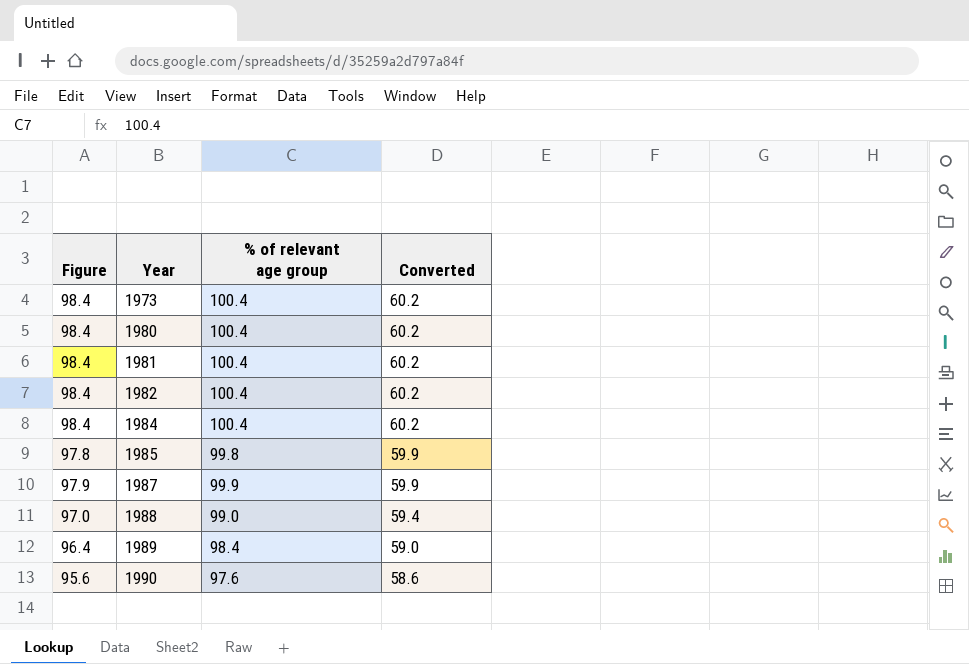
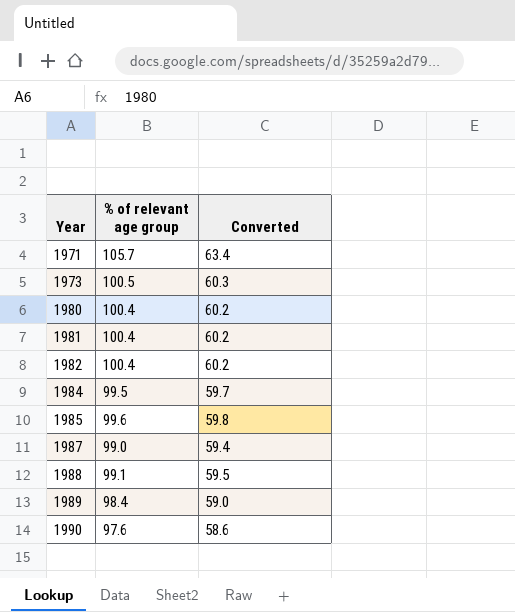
column Figure | formula: [% of relevant age group] - 2 -> none
row 1971: none -> 105.7 | 63.4
1973 | % of relevant age group: 100.4 -> 100.5
1973 | Converted: 60.2 -> 60.3
1984 | % of relevant age group: 100.4 -> 99.5
1984 | Converted: 60.2 -> 59.7
1985 | % of relevant age group: 99.8 -> 99.6
1985 | Converted: 59.9 -> 59.8
1987 | % of relevant age group: 99.9 -> 99.0
1987 | Converted: 59.9 -> 59.4
1988 | % of relevant age group: 99.0 -> 99.1
1988 | Converted: 59.4 -> 59.5

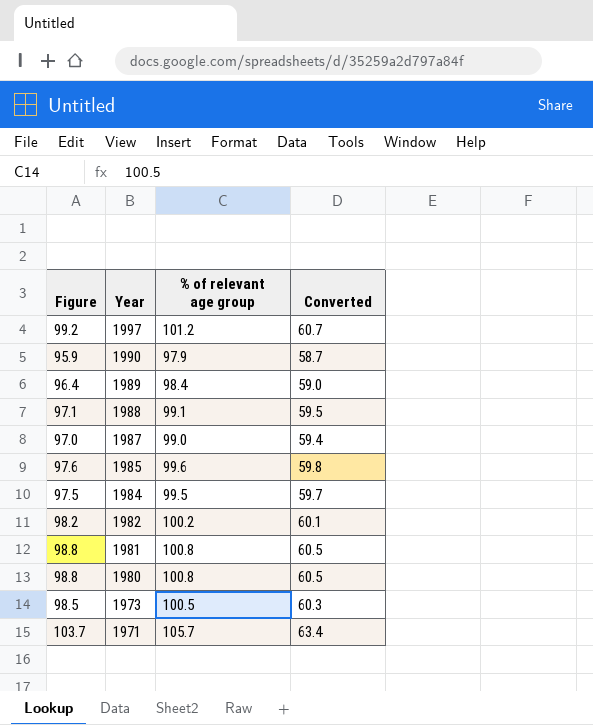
row order: Year ascending -> Year descending
column Figure | formula: none -> [% of relevant age group] - 2
row 1997: none -> 99.2 | 101.2 | 60.7
1990 | % of relevant age group: 97.6 -> 97.9
1990 | Converted: 58.6 -> 58.7
1982 | % of relevant age group: 100.4 -> 100.2
1982 | Converted: 60.2 -> 60.1
1981 | % of relevant age group: 100.4 -> 100.8
1981 | Converted: 60.2 -> 60.5
1980 | % of relevant age group: 100.4 -> 100.8
1980 | Converted: 60.2 -> 60.5

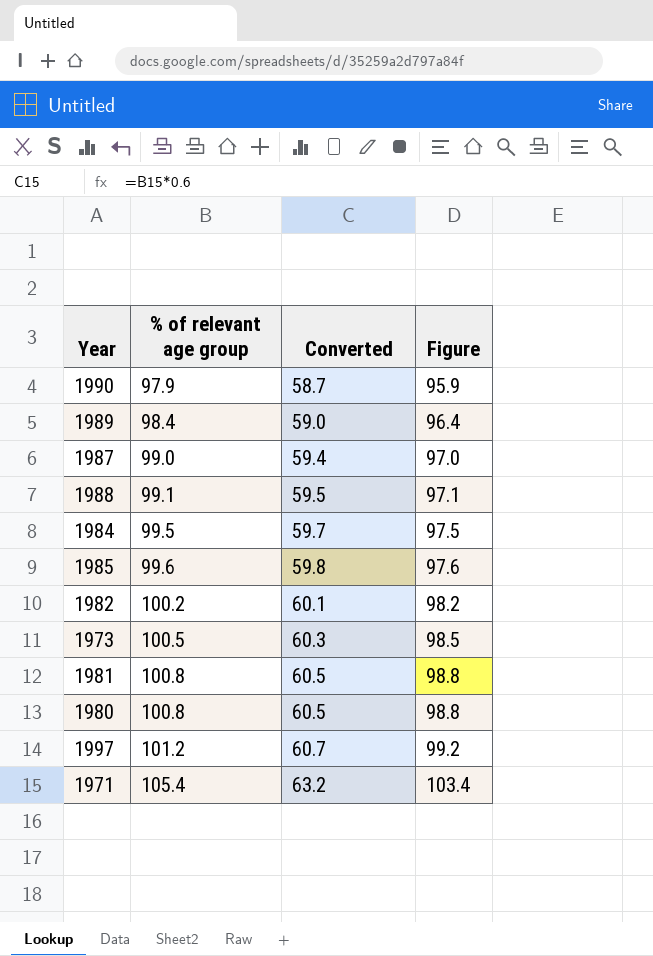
row order: Year descending -> % of relevant age group ascending
column Figure | position: 1 -> 4
1971 | % of relevant age group: 105.7 -> 105.4
1971 | Converted: 63.4 -> 63.2
1971 | Figure: 103.7 -> 103.4

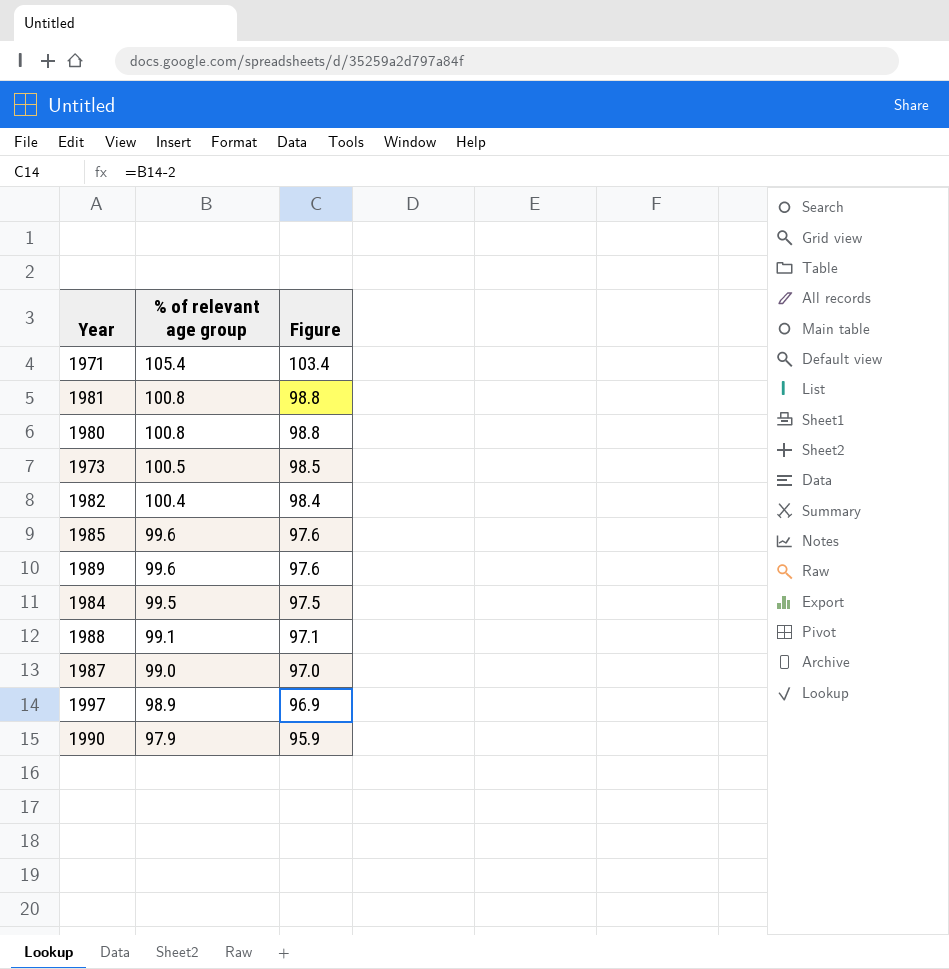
row order: % of relevant age group ascending -> % of relevant age group descending
column Converted | formula: [% of relevant age group] * 0.6 -> none
1982 | % of relevant age group: 100.2 -> 100.4
1982 | Figure: 98.2 -> 98.4
1989 | % of relevant age group: 98.4 -> 99.6
1989 | Figure: 96.4 -> 97.6
1997 | % of relevant age group: 101.2 -> 98.9
1997 | Figure: 99.2 -> 96.9

